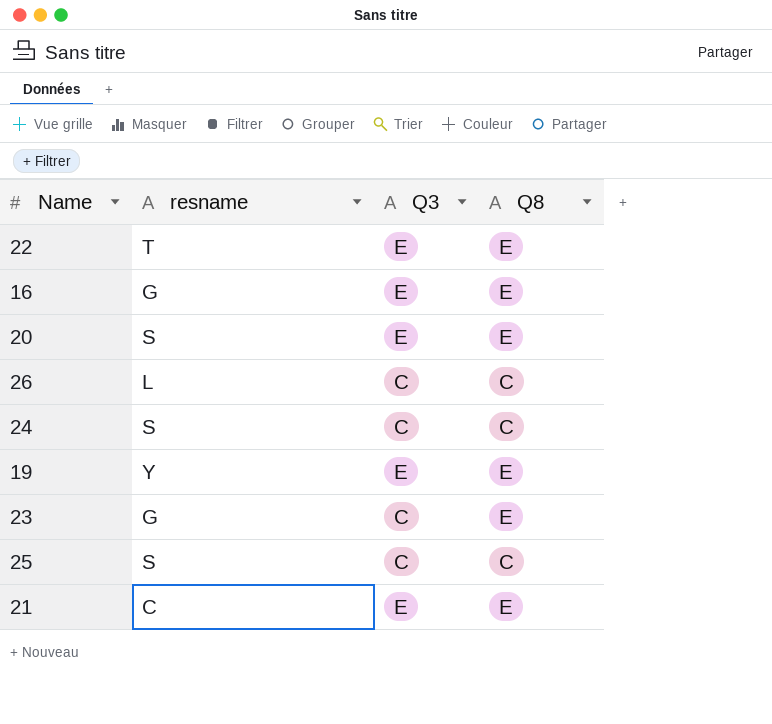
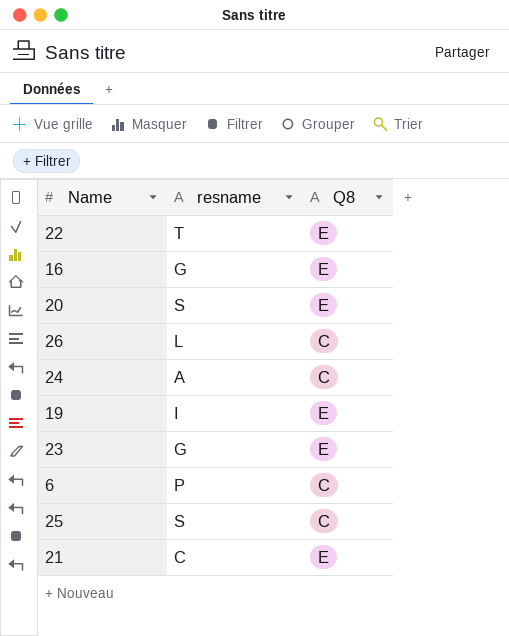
column Q3 | position: 3 -> none
24 | resname: S -> A
19 | resname: Y -> I
row 6: none -> P | C

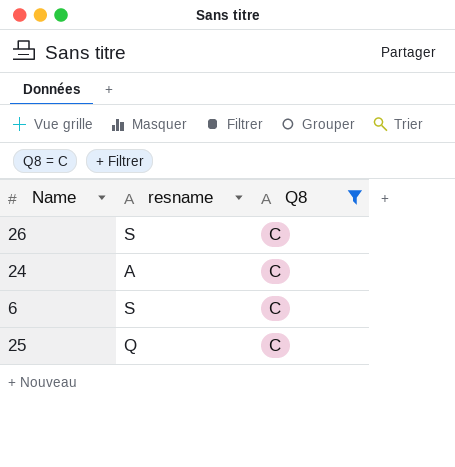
filter: none -> Q8 = C
26 | resname: L -> S
6 | resname: P -> S
25 | resname: S -> Q

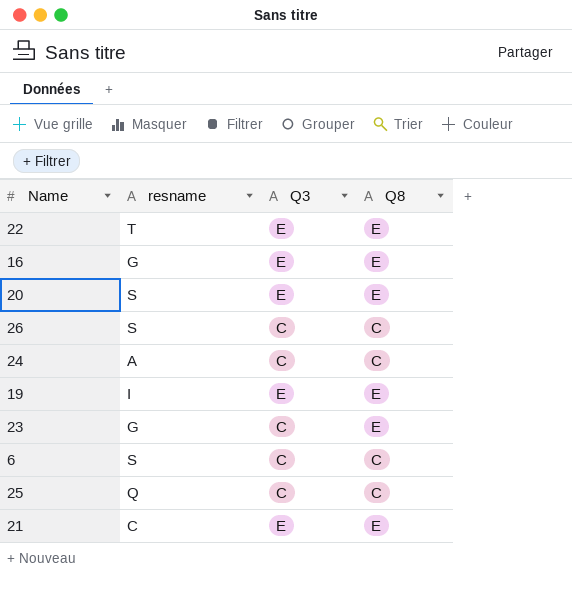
filter: Q8 = C -> none
column Q3 | position: none -> 3

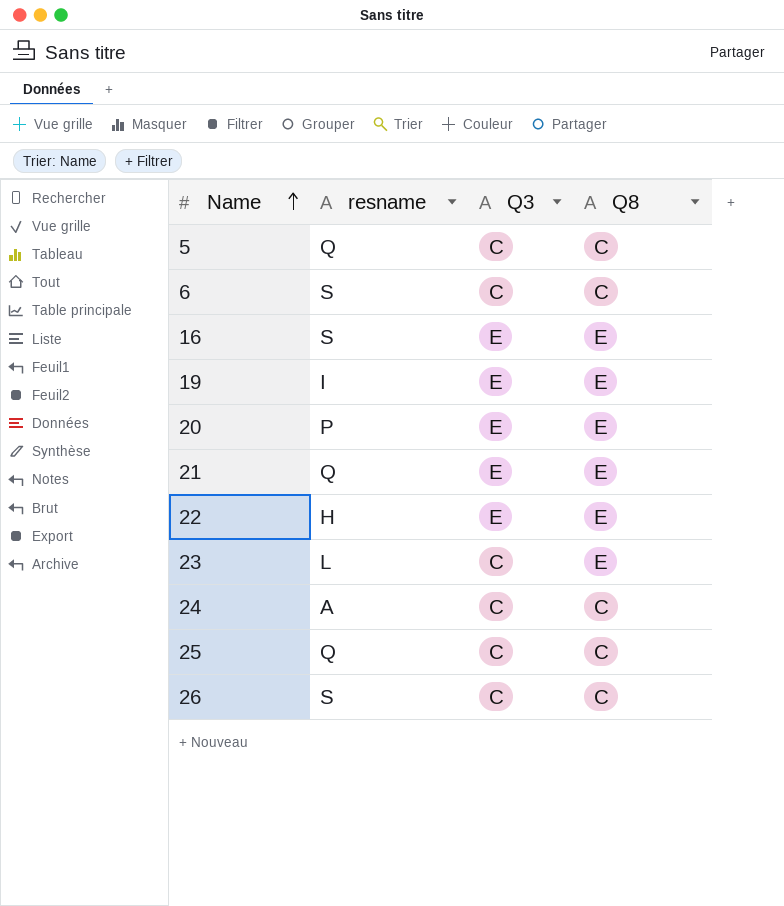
row order: none -> Name ascending
row 5: none -> Q | C | C
16 | resname: G -> S
20 | resname: S -> P
21 | resname: C -> Q
22 | resname: T -> H
23 | resname: G -> L

